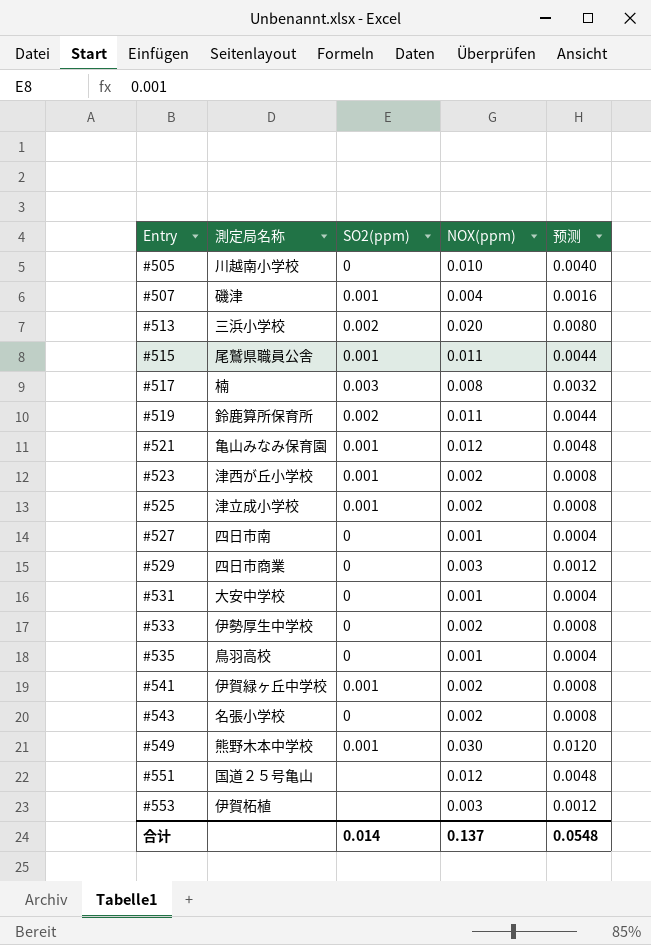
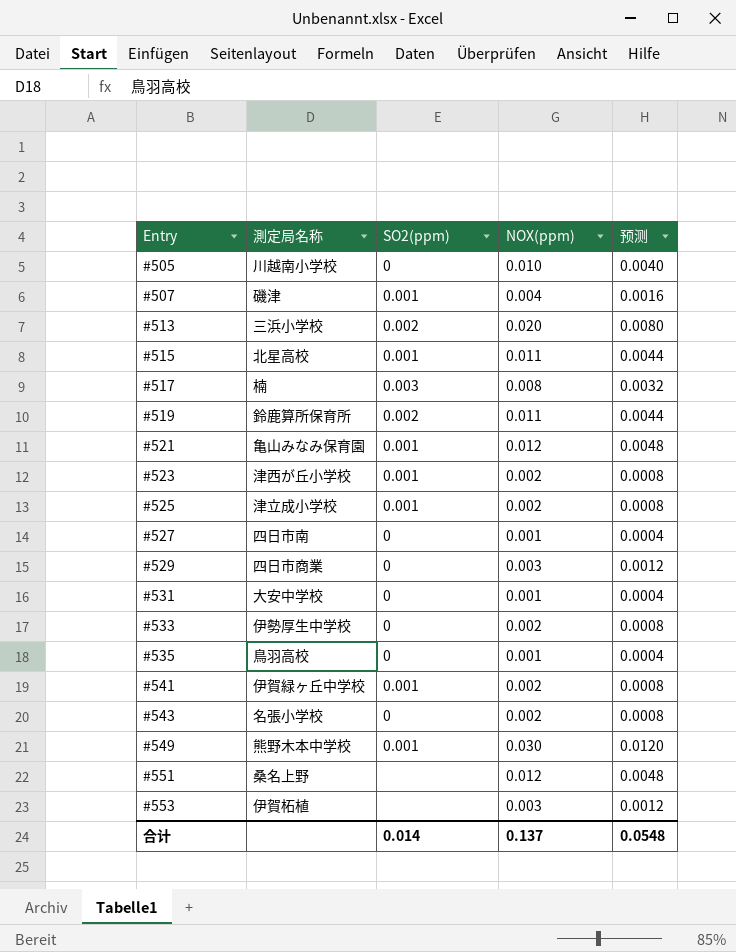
#515 | 測定局名称: 尾鷲県職員公舎 -> 北星高校
#551 | 測定局名称: 国道２５号亀山 -> 桑名上野

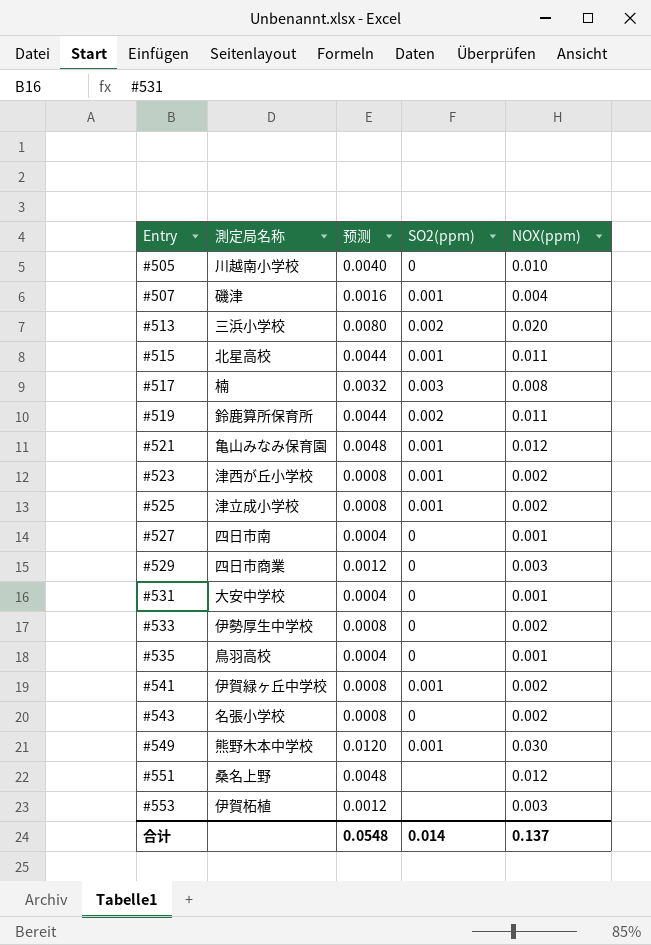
column 预测 | position: 5 -> 3

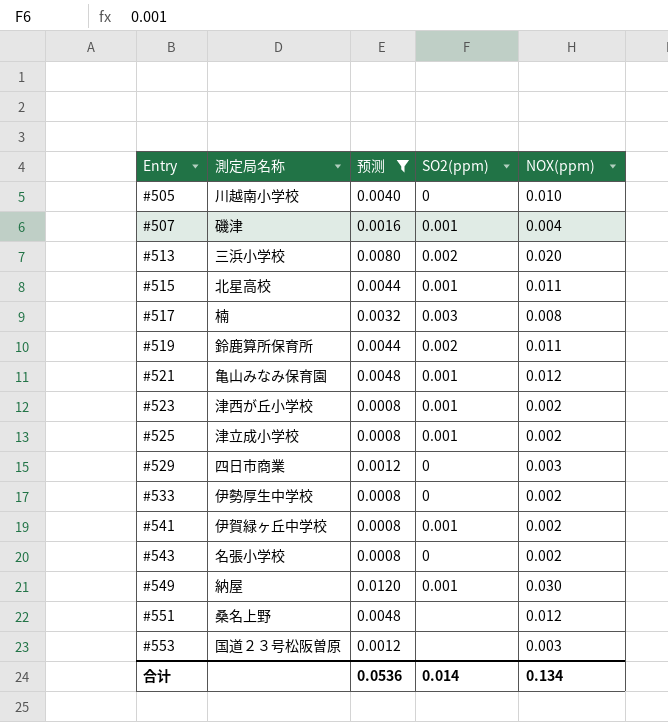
filter: none -> 预测 != 0.0004
#549 | 測定局名称: 熊野木本中学校 -> 納屋
#553 | 測定局名称: 伊賀柘植 -> 国道２３号松阪曽原
合计 | 预测: 0.0548 -> 0.0536
合计 | NOX(ppm): 0.137 -> 0.134

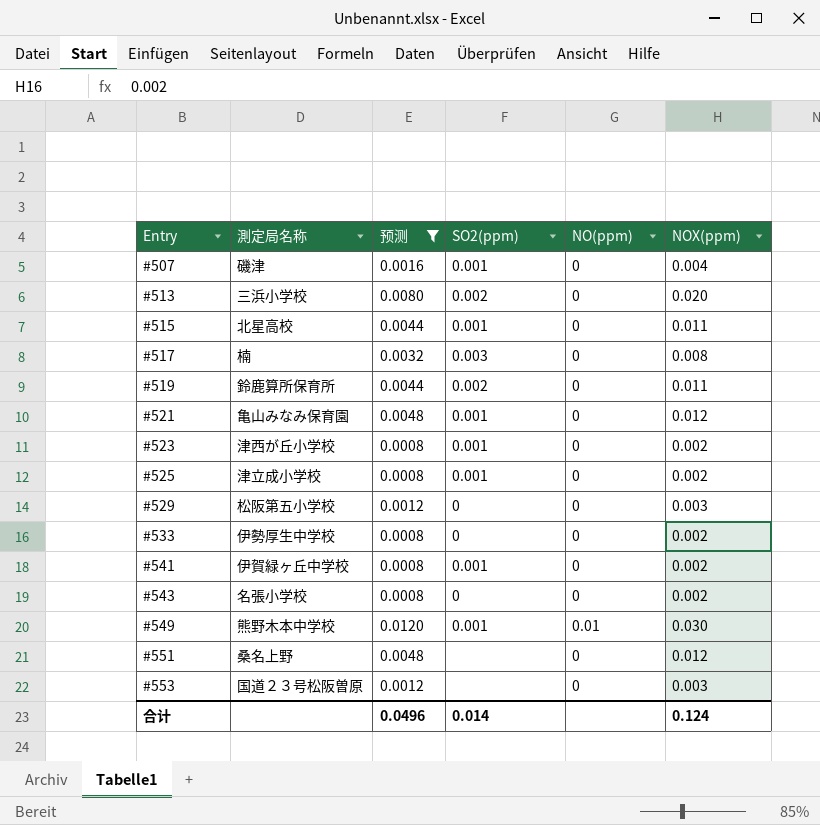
column NO(ppm) | position: none -> 5
row #505: 川越南小学校 | 0.0040 | 0 | 0.010 -> none
#529 | 測定局名称: 四日市商業 -> 松阪第五小学校
#549 | 測定局名称: 納屋 -> 熊野木本中学校
合计 | 预测: 0.0536 -> 0.0496
合计 | NOX(ppm): 0.134 -> 0.124

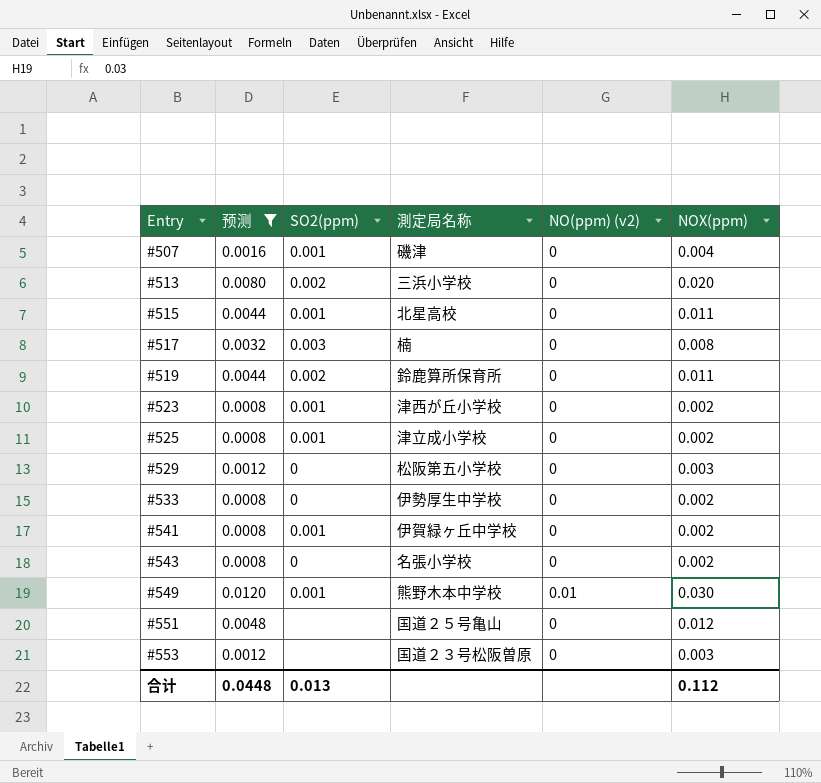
column 測定局名称 | position: 2 -> 4
column name: NO(ppm) -> NO(ppm) (v2)
row #521: 亀山みなみ保育園 | 0.0048 | 0.001 | 0 | 0.012 -> none
#551 | 測定局名称: 桑名上野 -> 国道２５号亀山
合计 | 预测: 0.0496 -> 0.0448
合计 | SO2(ppm): 0.014 -> 0.013
合计 | NOX(ppm): 0.124 -> 0.112

